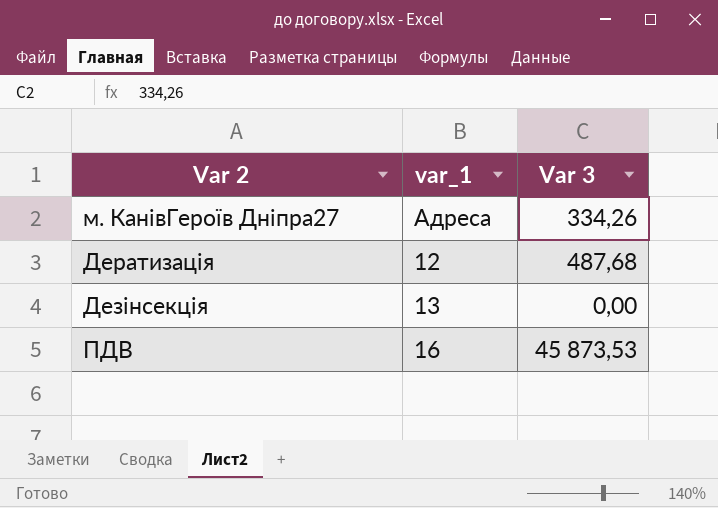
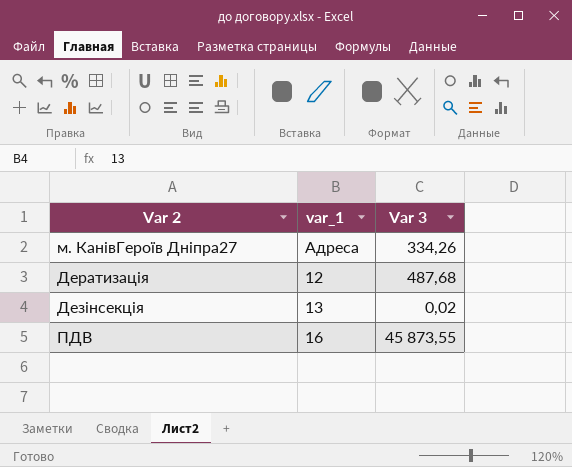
Дезінсекція | Var 3: 0,00 -> 0,02
ПДВ | Var 3: 45 873,53 -> 45 873,55

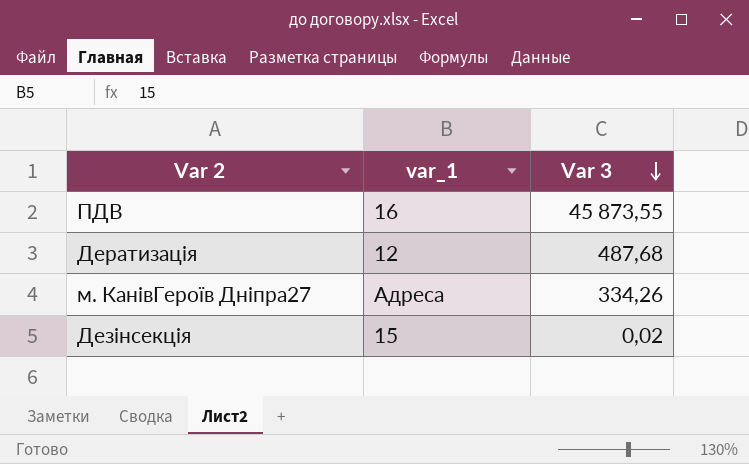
row order: none -> Var 3 descending
Дезінсекція | var_1: 13 -> 15

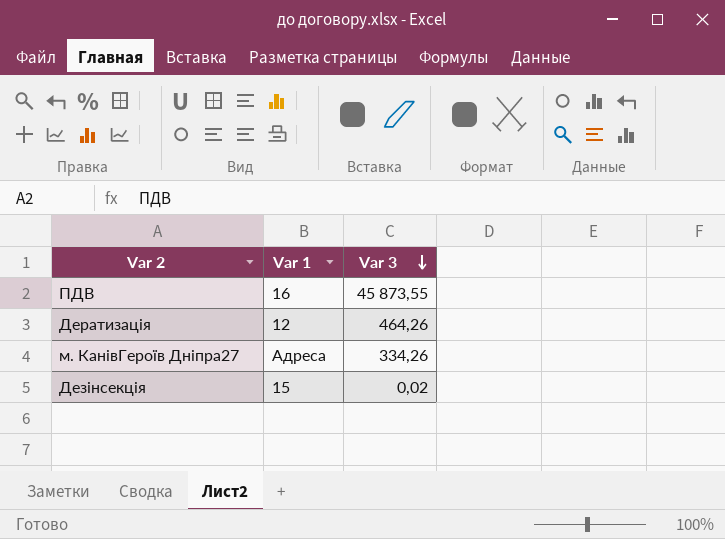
column name: var_1 -> Var 1
Дератизація | Var 3: 487,68 -> 464,26

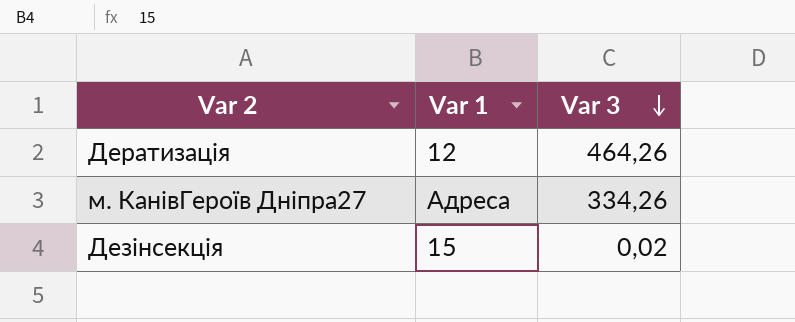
row ПДВ: 16 | 45 873,55 -> none

